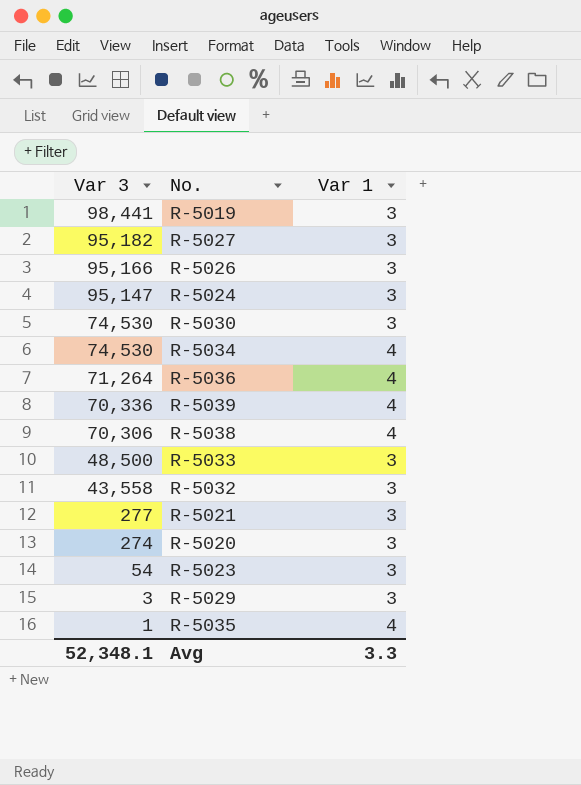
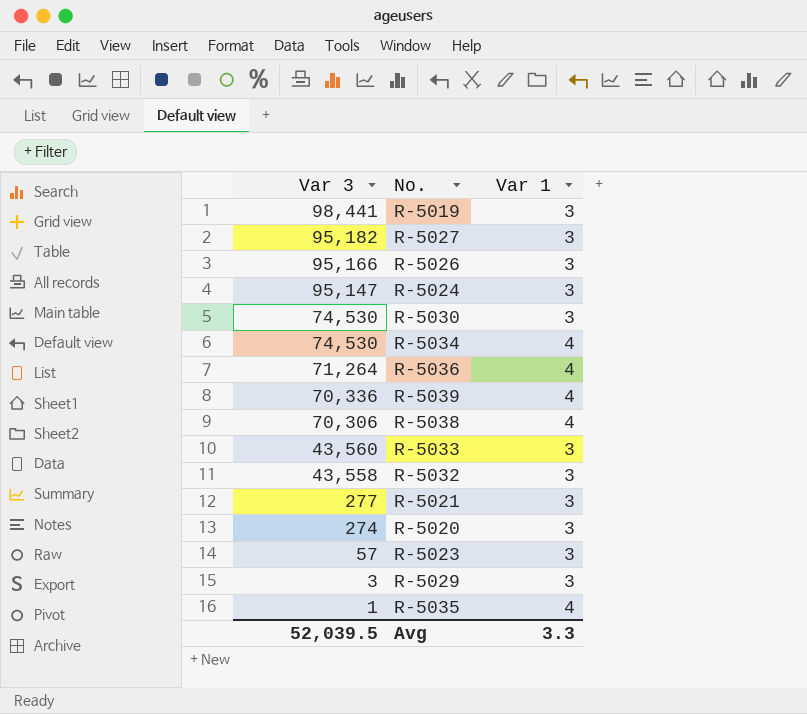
R-5033 | Var 3: 48,500 -> 43,560
R-5023 | Var 3: 54 -> 57
Avg | Var 3: 52,348.1 -> 52,039.5

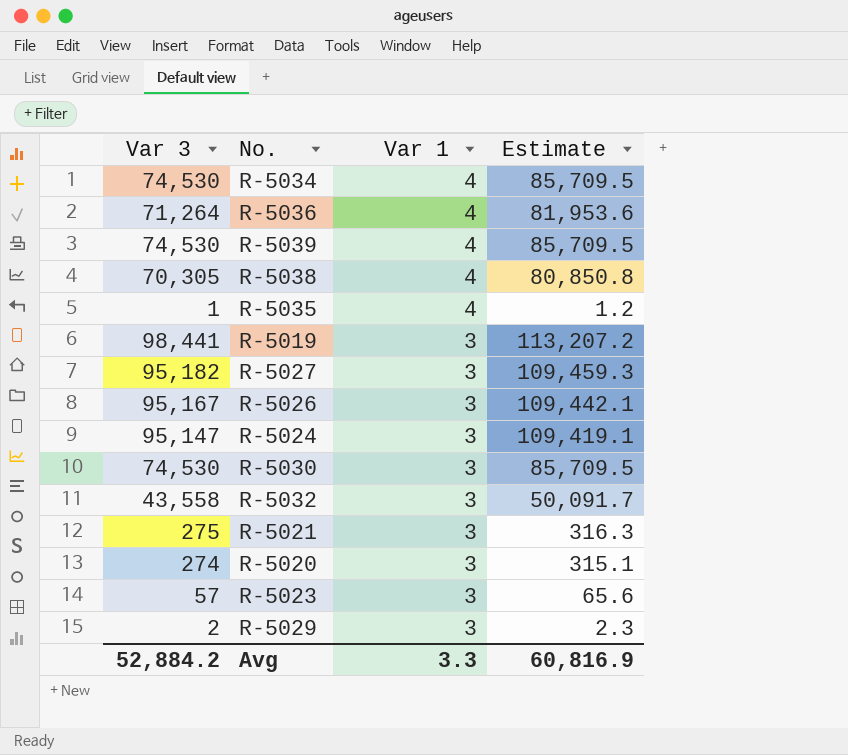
row order: Var 3 descending -> Var 1 descending
column Estimate | formula: none -> [Var 3] * 1.15
row R-5033: 43,560 | 3 -> none
R-5039 | Var 3: 70,336 -> 74,530
R-5038 | Var 3: 70,306 -> 70,305
R-5026 | Var 3: 95,166 -> 95,167
R-5021 | Var 3: 277 -> 275
R-5029 | Var 3: 3 -> 2
Avg | Var 3: 52,039.5 -> 52,884.2

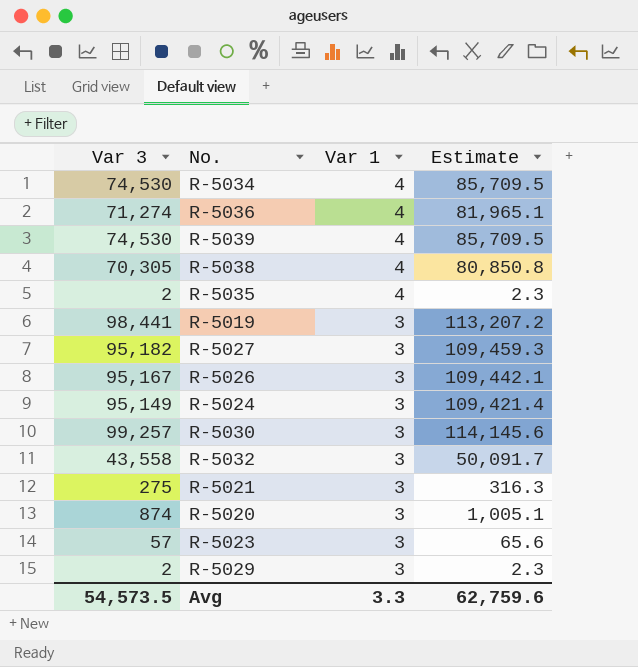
R-5036 | Var 3: 71,264 -> 71,274
R-5036 | Estimate: 81,953.6 -> 81,965.1
R-5035 | Var 3: 1 -> 2
R-5035 | Estimate: 1.2 -> 2.3
R-5024 | Var 3: 95,147 -> 95,149
R-5024 | Estimate: 109,419.1 -> 109,421.4
R-5030 | Var 3: 74,530 -> 99,257
R-5030 | Estimate: 85,709.5 -> 114,145.6
R-5020 | Var 3: 274 -> 874
R-5020 | Estimate: 315.1 -> 1,005.1
Avg | Var 3: 52,884.2 -> 54,573.5
Avg | Estimate: 60,816.9 -> 62,759.6

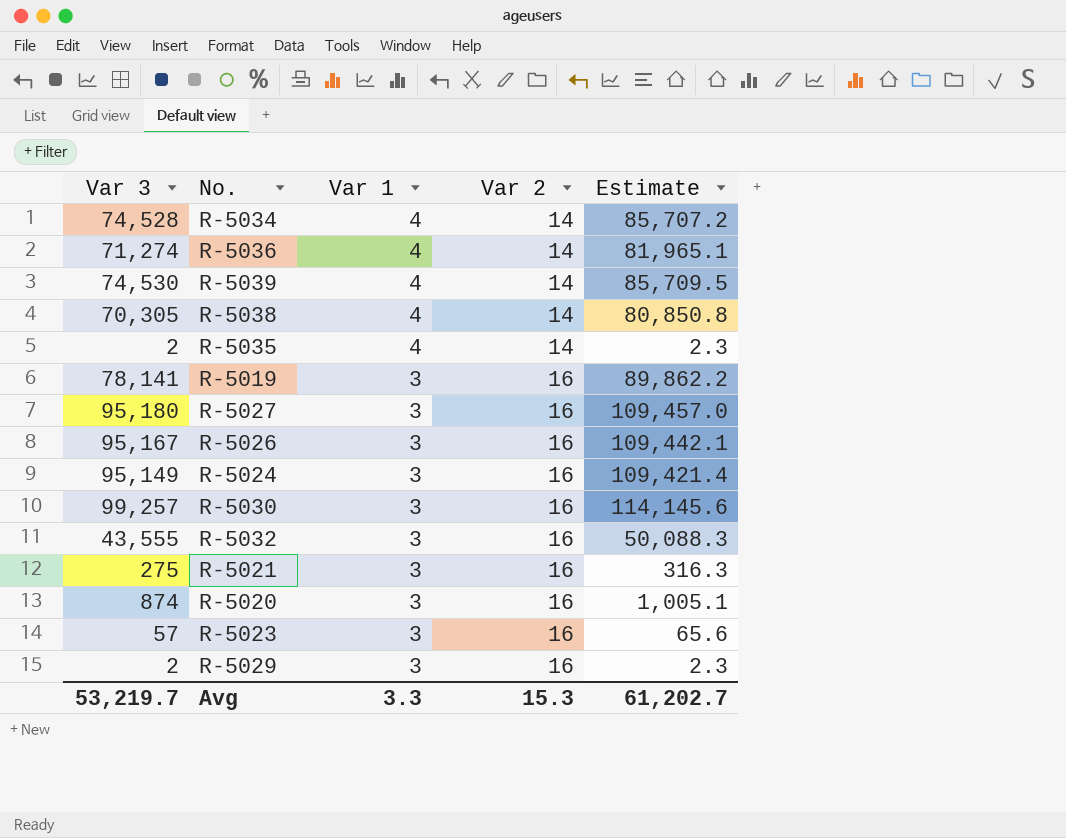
column Var 2 | position: none -> 4
R-5034 | Var 3: 74,530 -> 74,528
R-5034 | Estimate: 85,709.5 -> 85,707.2
R-5019 | Var 3: 98,441 -> 78,141
R-5019 | Estimate: 113,207.2 -> 89,862.2
R-5027 | Var 3: 95,182 -> 95,180
R-5027 | Estimate: 109,459.3 -> 109,457.0
R-5032 | Var 3: 43,558 -> 43,555
R-5032 | Estimate: 50,091.7 -> 50,088.3
Avg | Var 3: 54,573.5 -> 53,219.7
Avg | Estimate: 62,759.6 -> 61,202.7

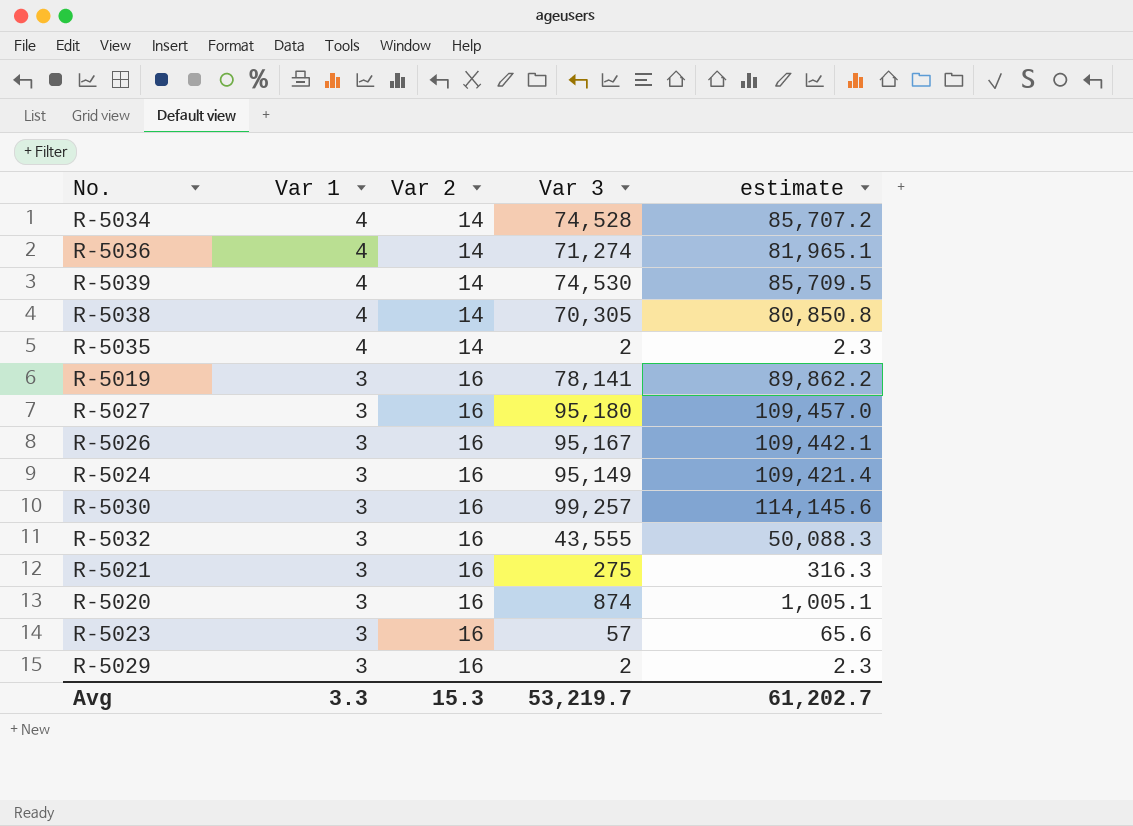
column Var 3 | position: 1 -> 4
column name: Estimate -> estimate

